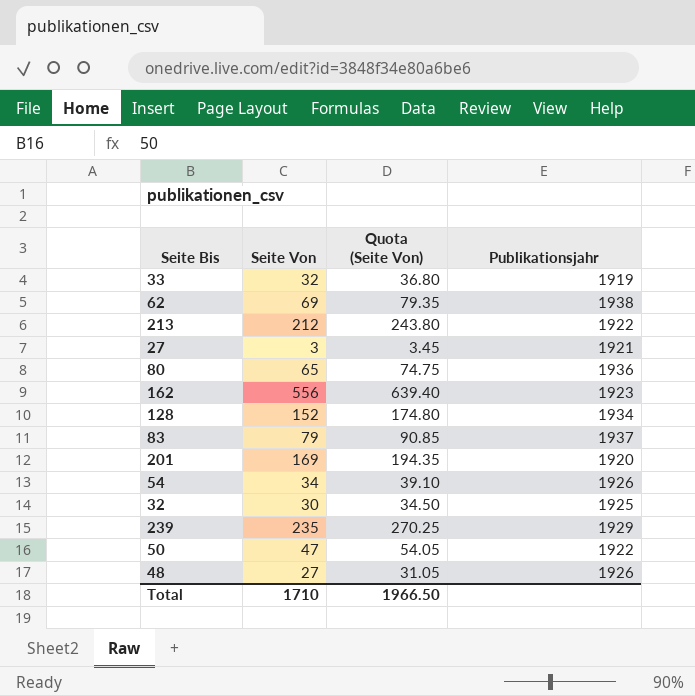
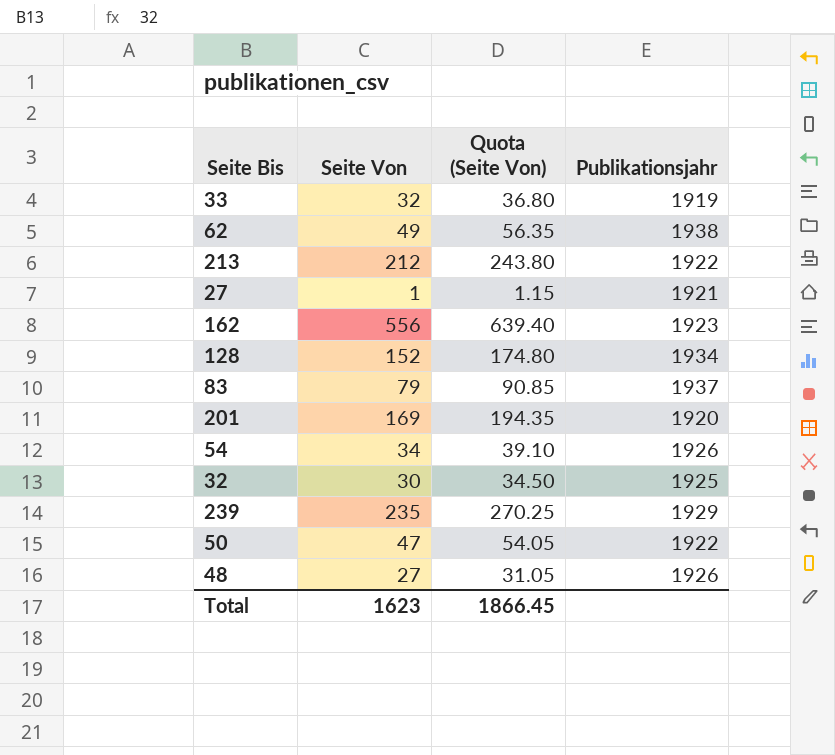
row 80: 65 | 74.75 | 1936 -> none
62 | Seite Von: 69 -> 49
62 | Quota (Seite Von): 79.35 -> 56.35
27 | Seite Von: 3 -> 1
27 | Quota (Seite Von): 3.45 -> 1.15
Total | Seite Von: 1710 -> 1623
Total | Quota (Seite Von): 1966.50 -> 1866.45

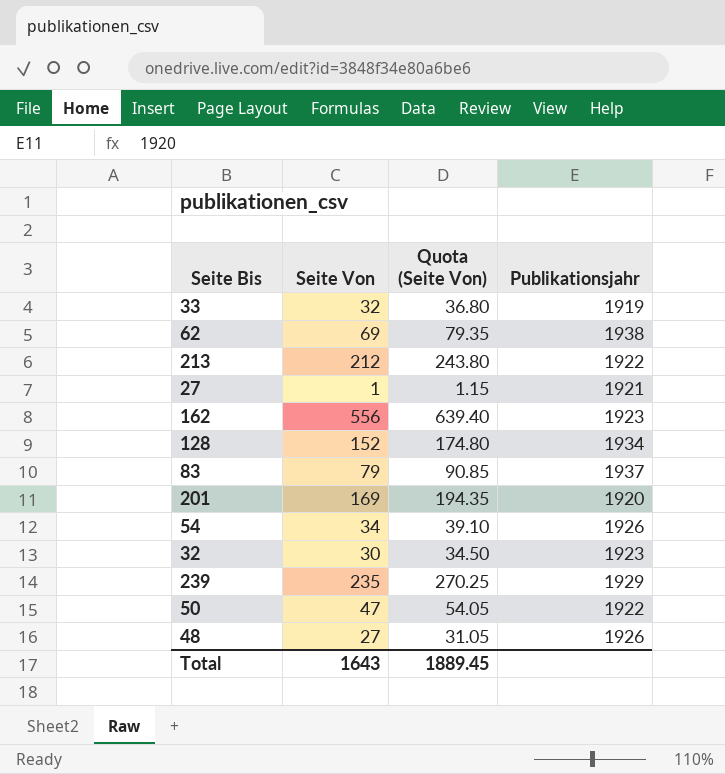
62 | Seite Von: 49 -> 69
62 | Quota (Seite Von): 56.35 -> 79.35
32 | Publikationsjahr: 1925 -> 1923
Total | Seite Von: 1623 -> 1643
Total | Quota (Seite Von): 1866.45 -> 1889.45

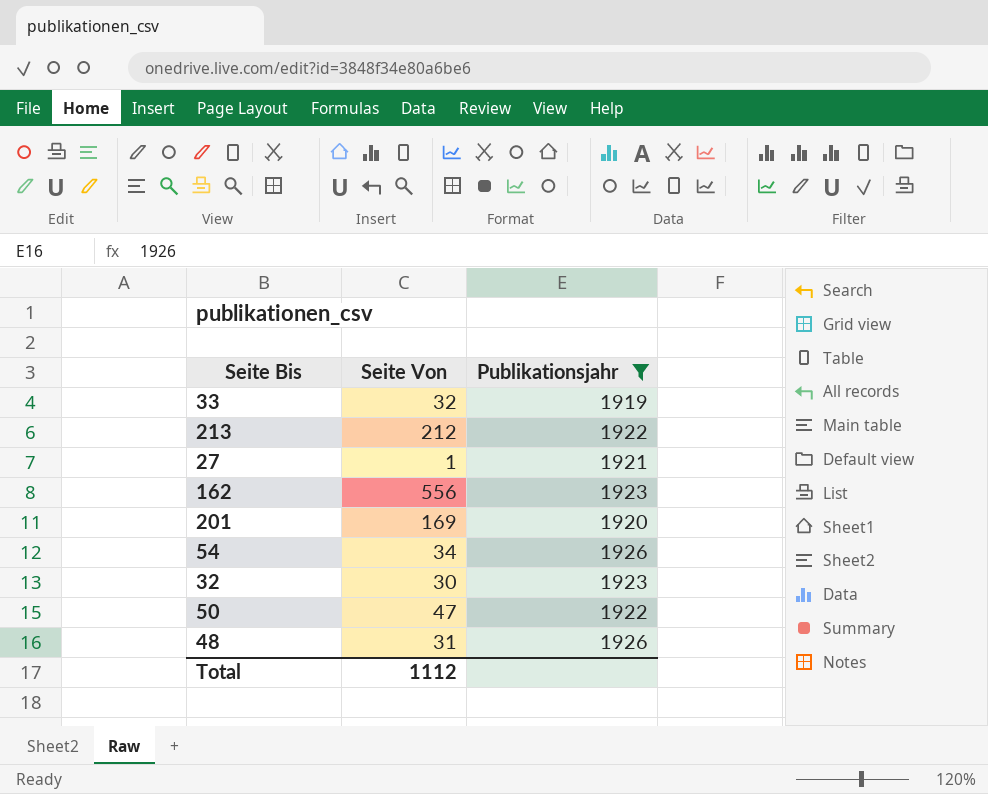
filter: none -> Publikationsjahr <= 1926
column Quota (Seite Von) | formula: [Seite Von] * 1.15 -> none
48 | Seite Von: 27 -> 31
Total | Seite Von: 1643 -> 1112

